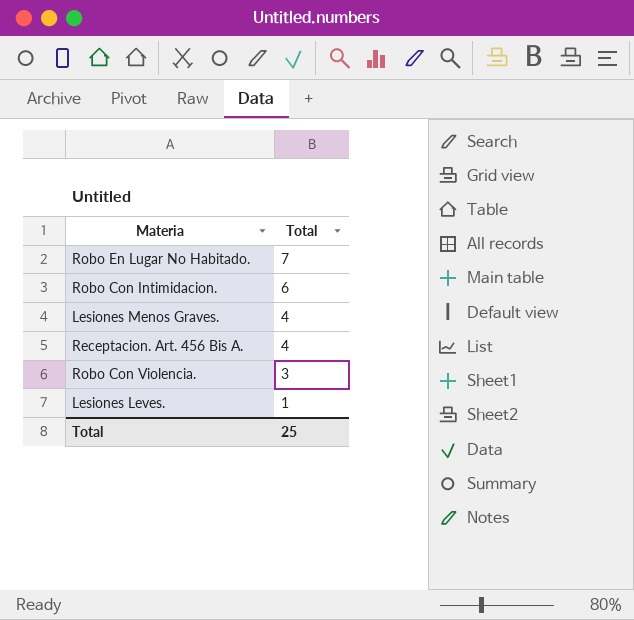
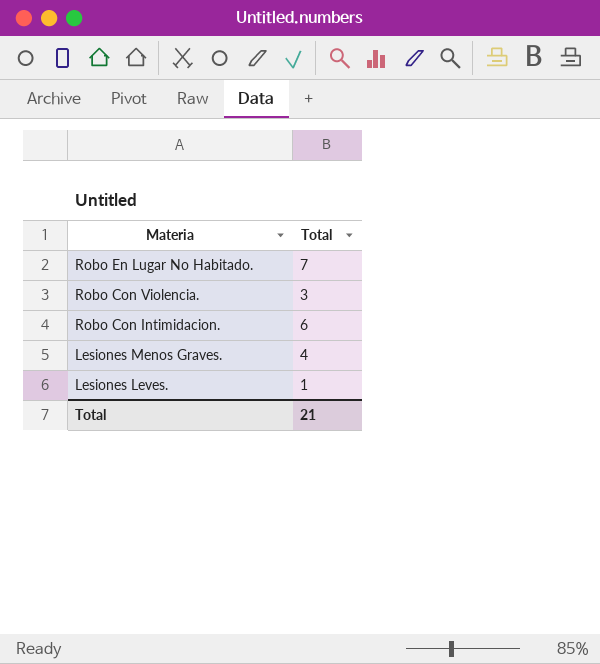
row order: Total descending -> Materia descending
row Receptacion. Art. 456 Bis A.: 4 -> none
Total | Total: 25 -> 21

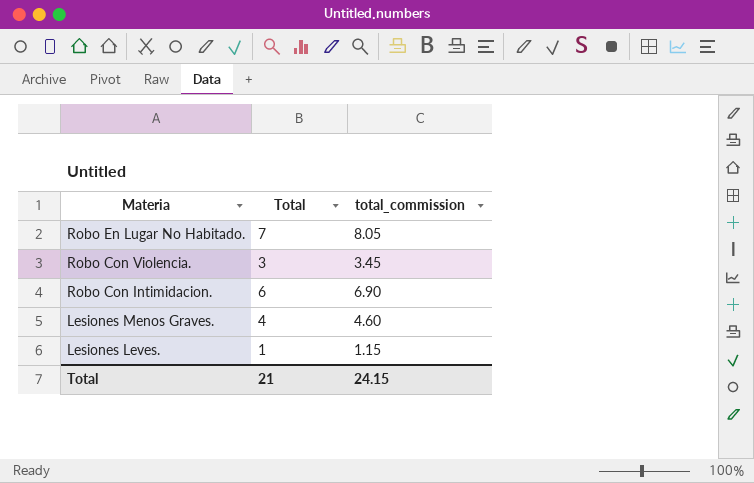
column total_commission | formula: none -> [Total] * 1.15

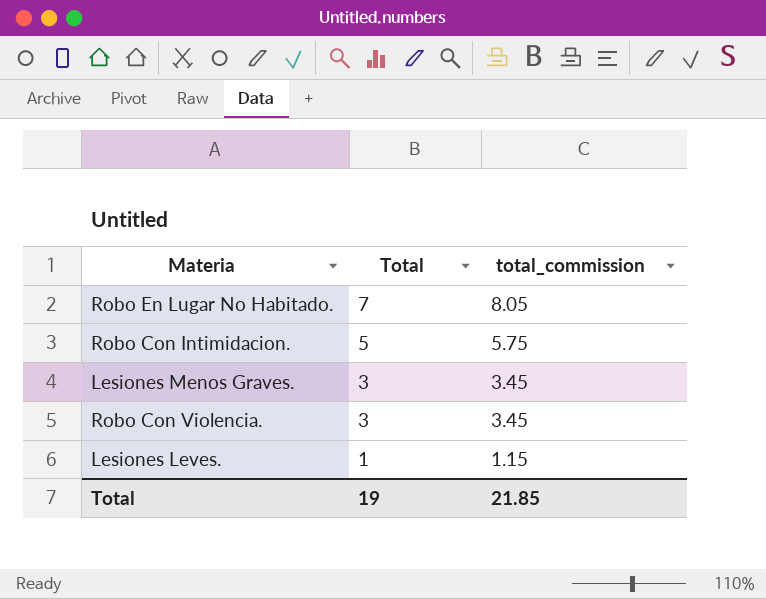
row order: Materia descending -> Total descending
Robo Con Intimidacion. | Total: 6 -> 5
Robo Con Intimidacion. | total_commission: 6.90 -> 5.75
Lesiones Menos Graves. | Total: 4 -> 3
Lesiones Menos Graves. | total_commission: 4.60 -> 3.45
Total | Total: 21 -> 19
Total | total_commission: 24.15 -> 21.85

